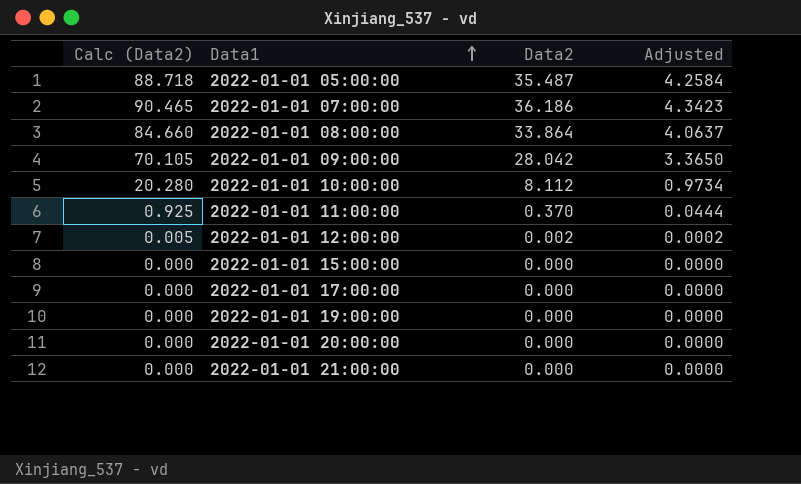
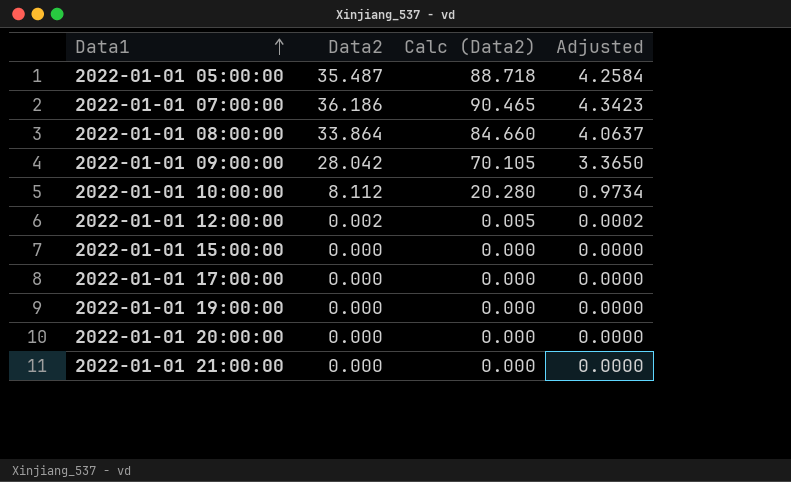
column Calc (Data2) | position: 1 -> 3
row 2022-01-01 11:00:00: 0.925 | 0.370 | 0.0444 -> none

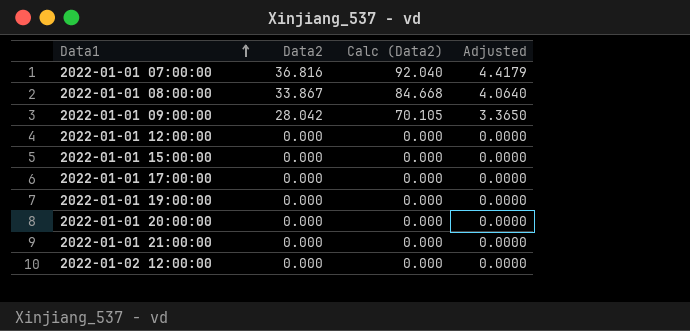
row 2022-01-01 05:00:00: 35.487 | 88.718 | 4.2584 -> none
row 2022-01-01 10:00:00: 8.112 | 20.280 | 0.9734 -> none
2022-01-01 07:00:00 | Data2: 36.186 -> 36.816
2022-01-01 07:00:00 | Calc (Data2): 90.465 -> 92.040
2022-01-01 07:00:00 | Adjusted: 4.3423 -> 4.4179
2022-01-01 08:00:00 | Data2: 33.864 -> 33.867
2022-01-01 08:00:00 | Calc (Data2): 84.660 -> 84.668
2022-01-01 08:00:00 | Adjusted: 4.0637 -> 4.0640
2022-01-01 12:00:00 | Data2: 0.002 -> 0.000
2022-01-01 12:00:00 | Calc (Data2): 0.005 -> 0.000
2022-01-01 12:00:00 | Adjusted: 0.0002 -> 0.0000
row 2022-01-02 12:00:00: none -> 0.000 | 0.000 | 0.0000

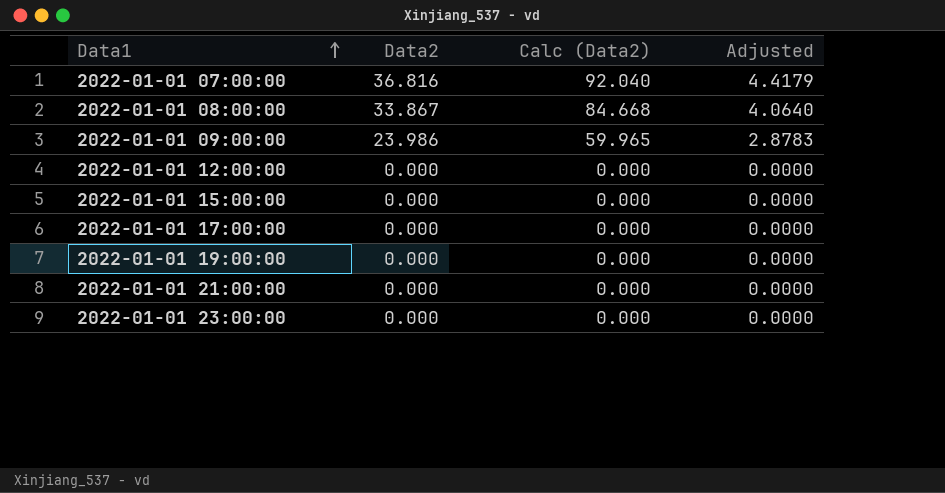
row 2022-01-01 20:00:00: 0.000 | 0.000 | 0.0000 -> none
row 2022-01-02 12:00:00: 0.000 | 0.000 | 0.0000 -> none
2022-01-01 09:00:00 | Data2: 28.042 -> 23.986
2022-01-01 09:00:00 | Calc (Data2): 70.105 -> 59.965
2022-01-01 09:00:00 | Adjusted: 3.3650 -> 2.8783
row 2022-01-01 23:00:00: none -> 0.000 | 0.000 | 0.0000

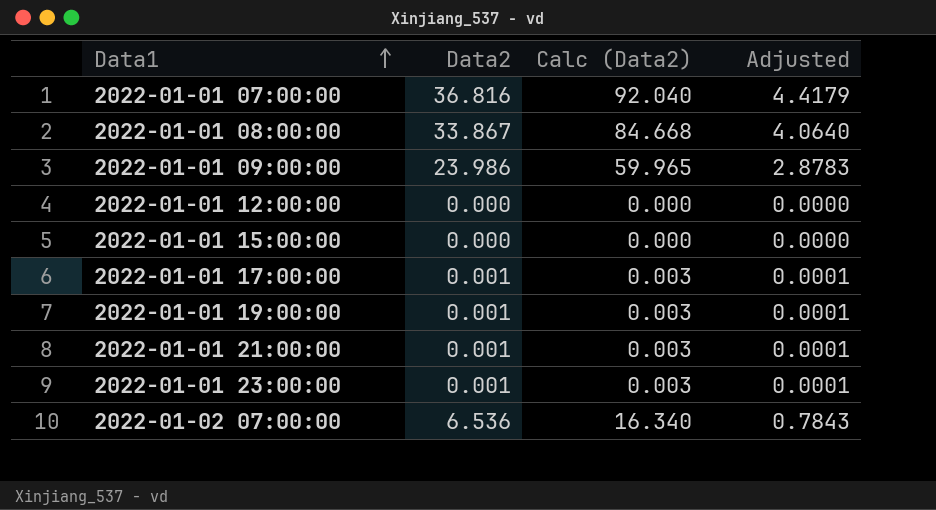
2022-01-01 17:00:00 | Data2: 0.000 -> 0.001
2022-01-01 17:00:00 | Calc (Data2): 0.000 -> 0.003
2022-01-01 17:00:00 | Adjusted: 0.0000 -> 0.0001
2022-01-01 19:00:00 | Data2: 0.000 -> 0.001
2022-01-01 19:00:00 | Calc (Data2): 0.000 -> 0.003
2022-01-01 19:00:00 | Adjusted: 0.0000 -> 0.0001
2022-01-01 21:00:00 | Data2: 0.000 -> 0.001
2022-01-01 21:00:00 | Calc (Data2): 0.000 -> 0.003
2022-01-01 21:00:00 | Adjusted: 0.0000 -> 0.0001
2022-01-01 23:00:00 | Data2: 0.000 -> 0.001
2022-01-01 23:00:00 | Calc (Data2): 0.000 -> 0.003
2022-01-01 23:00:00 | Adjusted: 0.0000 -> 0.0001
row 2022-01-02 07:00:00: none -> 6.536 | 16.340 | 0.7843

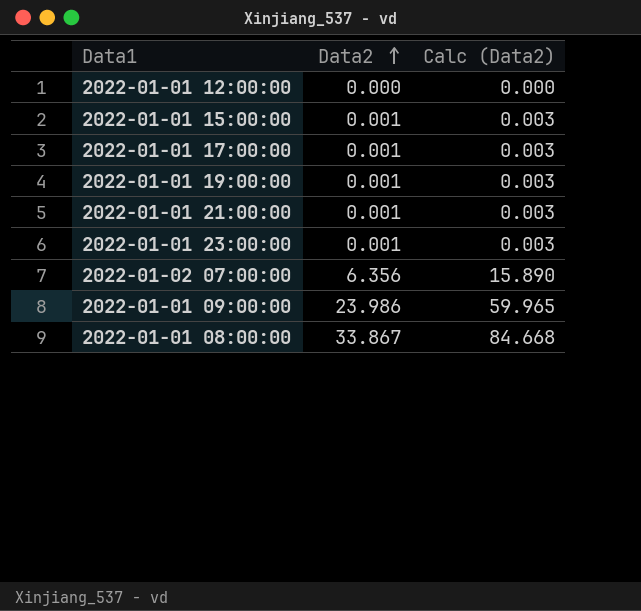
row order: Data1 ascending -> Data2 ascending
column Adjusted | formula: [Data2] * 0.12 -> none
row 2022-01-01 07:00:00: 36.816 | 92.040 | 4.4179 -> none
2022-01-01 15:00:00 | Data2: 0.000 -> 0.001
2022-01-01 15:00:00 | Calc (Data2): 0.000 -> 0.003
2022-01-02 07:00:00 | Data2: 6.536 -> 6.356
2022-01-02 07:00:00 | Calc (Data2): 16.340 -> 15.890

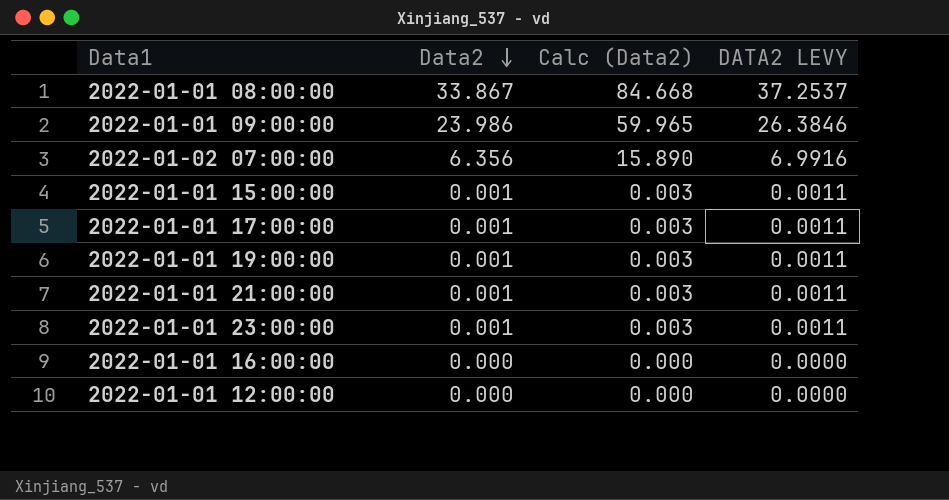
row order: Data2 ascending -> Data2 descending
column DATA2 LEVY | formula: none -> [Data2] * 1.1
row 2022-01-01 16:00:00: none -> 0.000 | 0.000 | 0.0000

